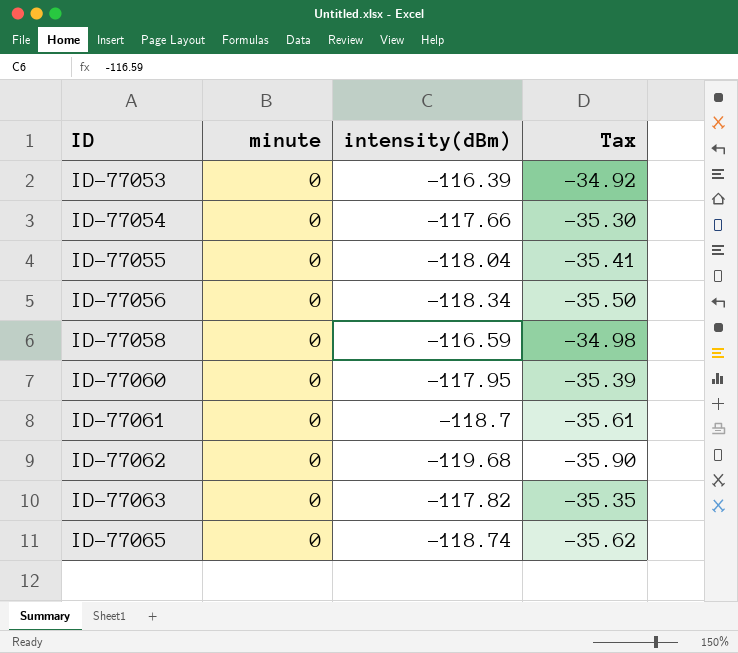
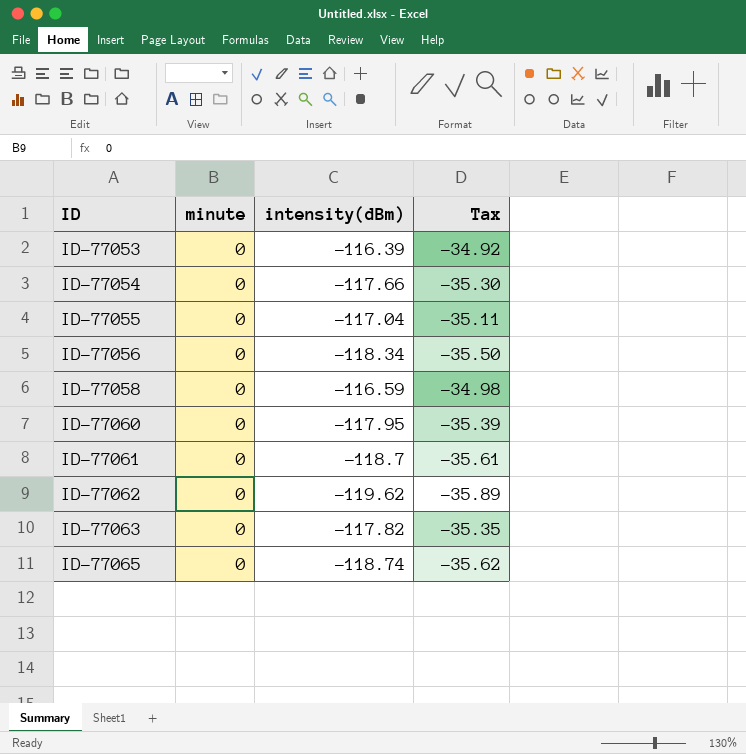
ID-77055 | intensity(dBm): -118.04 -> -117.04
ID-77055 | Tax: -35.41 -> -35.11
ID-77062 | intensity(dBm): -119.68 -> -119.62
ID-77062 | Tax: -35.90 -> -35.89

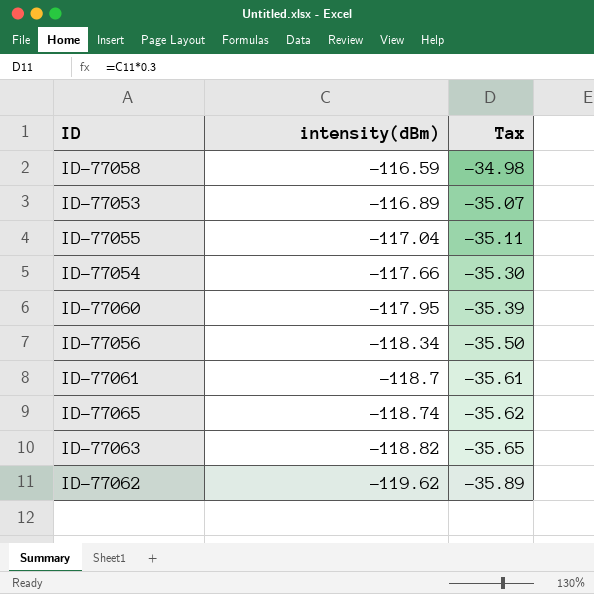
row order: ID ascending -> intensity(dBm) descending
column minute | position: 2 -> none
ID-77053 | intensity(dBm): -116.39 -> -116.89
ID-77053 | Tax: -34.92 -> -35.07
ID-77063 | intensity(dBm): -117.82 -> -118.82
ID-77063 | Tax: -35.35 -> -35.65

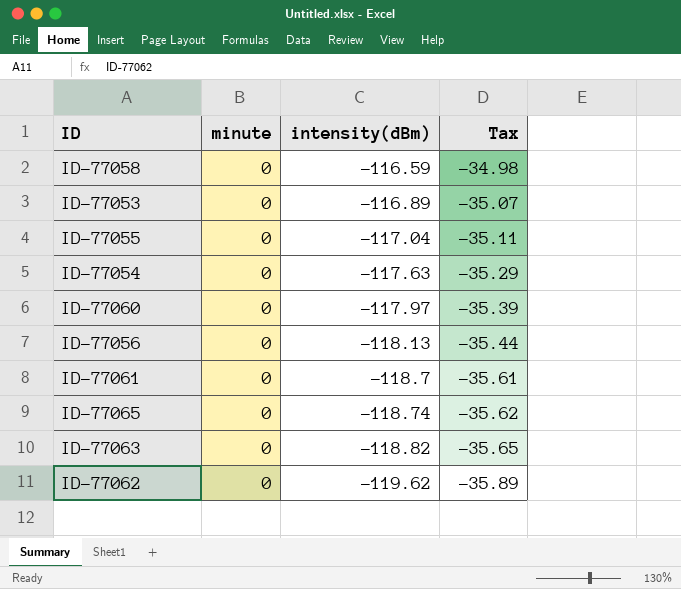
column minute | position: none -> 2
ID-77054 | intensity(dBm): -117.66 -> -117.63
ID-77054 | Tax: -35.30 -> -35.29
ID-77060 | intensity(dBm): -117.95 -> -117.97
ID-77056 | intensity(dBm): -118.34 -> -118.13
ID-77056 | Tax: -35.50 -> -35.44

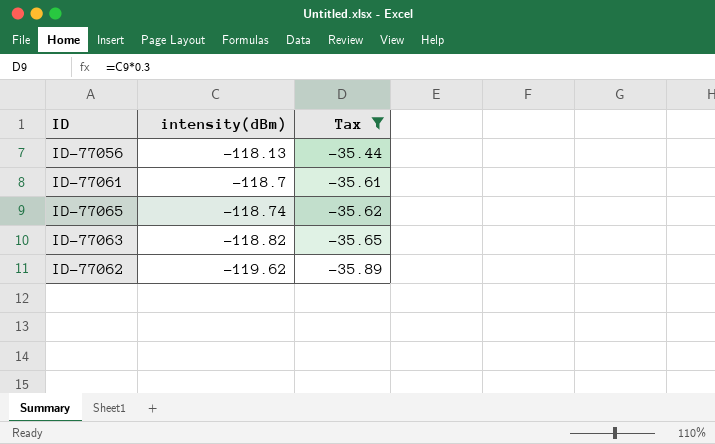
filter: none -> Tax <= -35.44
column minute | position: 2 -> none

